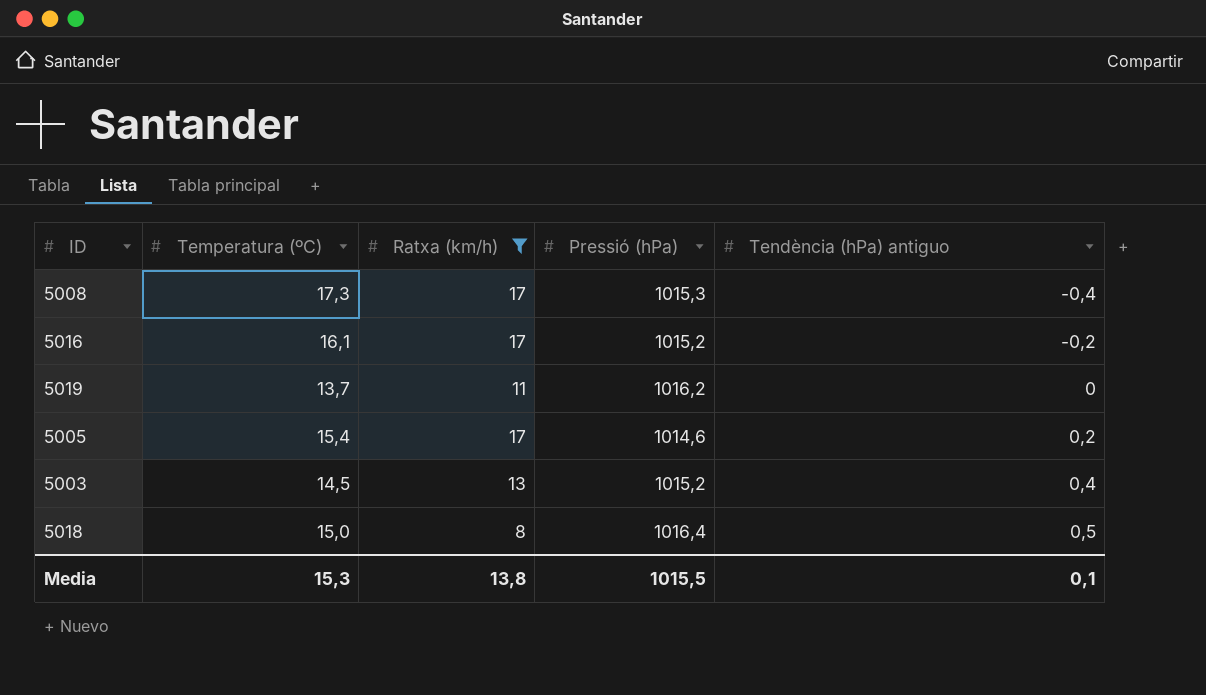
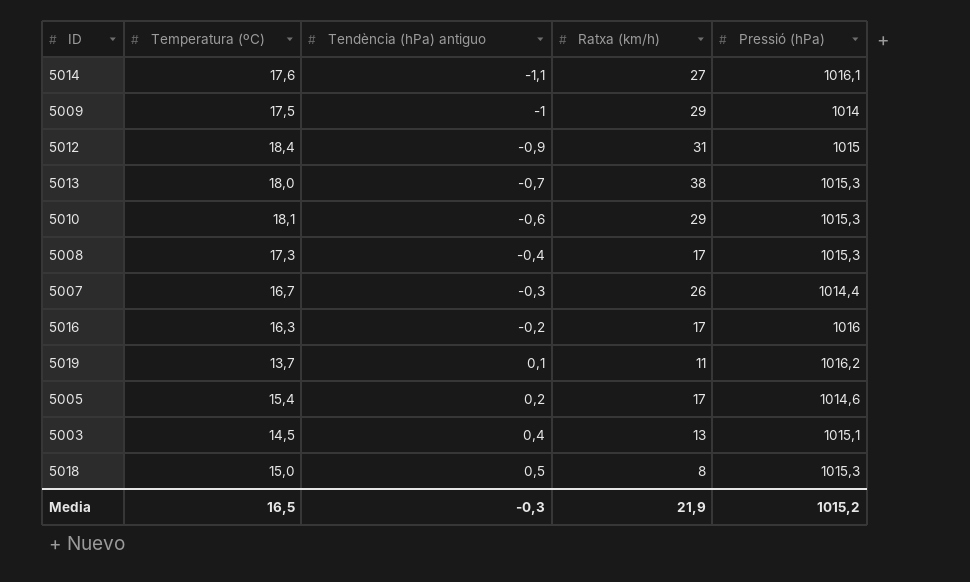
filter: Ratxa (km/h) <= 17 -> none
column Tendència (hPa) antiguo | position: 5 -> 3
5016 | Temperatura (ºC): 16,1 -> 16,3
5016 | Pressió (hPa): 1015,2 -> 1016
5019 | Tendència (hPa) antiguo: 0 -> 0,1
5003 | Pressió (hPa): 1015,2 -> 1015,1
5018 | Pressió (hPa): 1016,4 -> 1015,3
Media | Temperatura (ºC): 15,3 -> 16,5
Media | Tendència (hPa) antiguo: 0,1 -> -0,3
Media | Ratxa (km/h): 13,8 -> 21,9
Media | Pressió (hPa): 1015,5 -> 1015,2

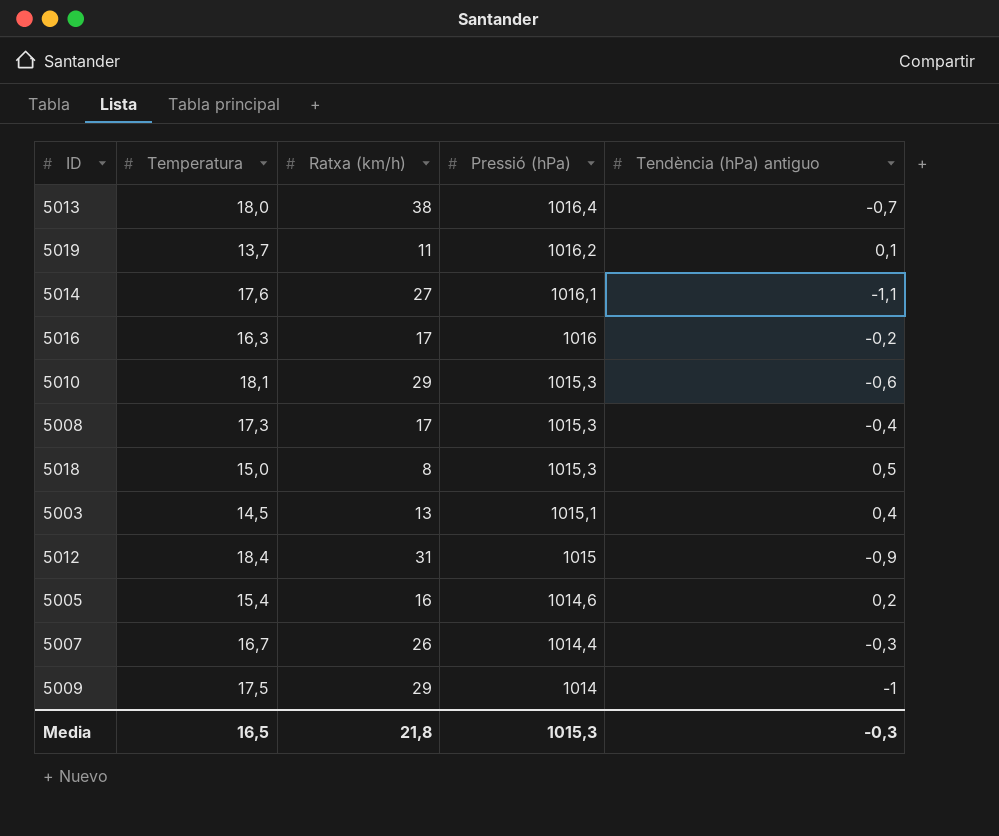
row order: Tendència (hPa) antiguo ascending -> Pressió (hPa) descending
column name: Temperatura (ºC) -> Temperatura
column Tendència (hPa) antiguo | position: 3 -> 5
5013 | Pressió (hPa): 1015,3 -> 1016,4
5005 | Ratxa (km/h): 17 -> 16
Media | Ratxa (km/h): 21,9 -> 21,8
Media | Pressió (hPa): 1015,2 -> 1015,3

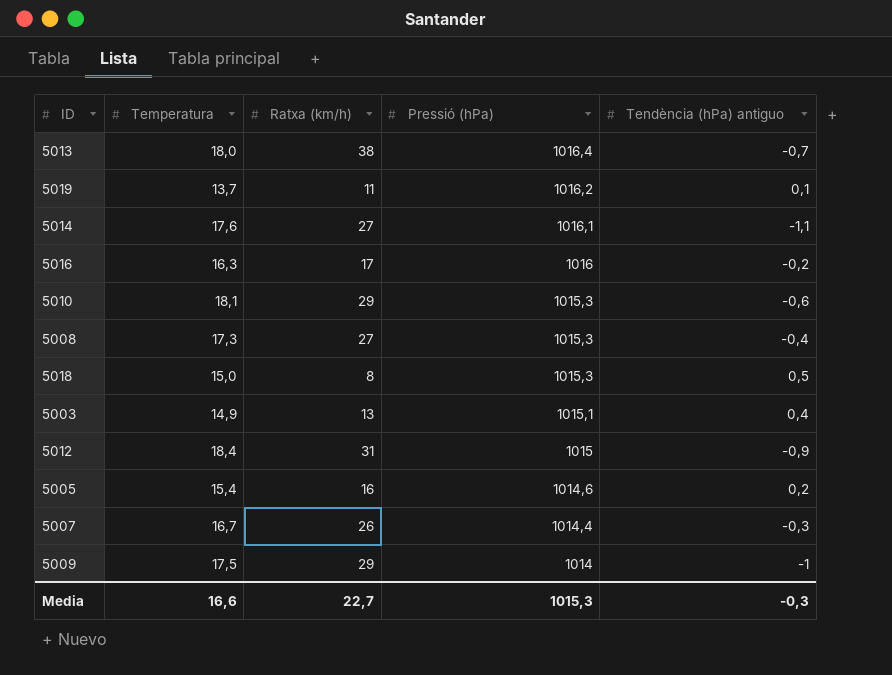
5008 | Ratxa (km/h): 17 -> 27
5003 | Temperatura: 14,5 -> 14,9
Media | Temperatura: 16,5 -> 16,6
Media | Ratxa (km/h): 21,8 -> 22,7

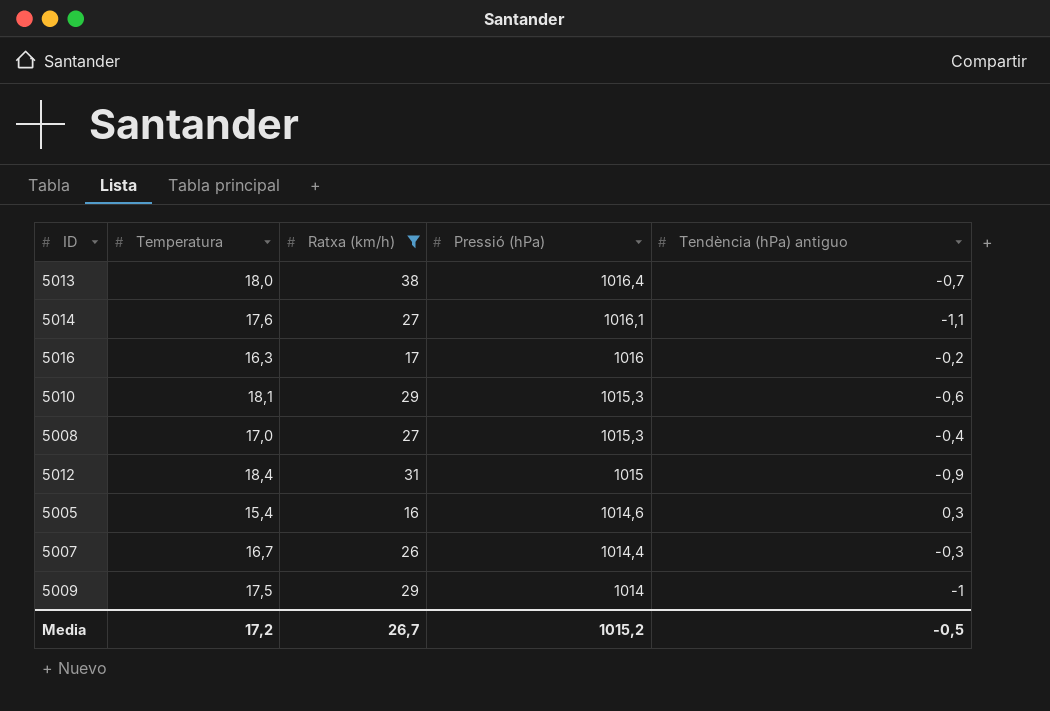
filter: none -> Ratxa (km/h) >= 16
5008 | Temperatura: 17,3 -> 17,0
5005 | Tendència (hPa) antiguo: 0,2 -> 0,3
Media | Temperatura: 16,6 -> 17,2
Media | Ratxa (km/h): 22,7 -> 26,7
Media | Pressió (hPa): 1015,3 -> 1015,2
Media | Tendència (hPa) antiguo: -0,3 -> -0,5

